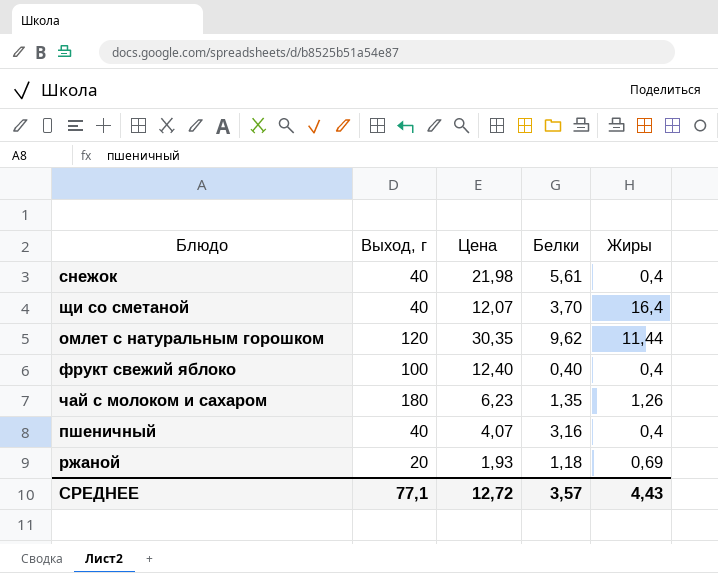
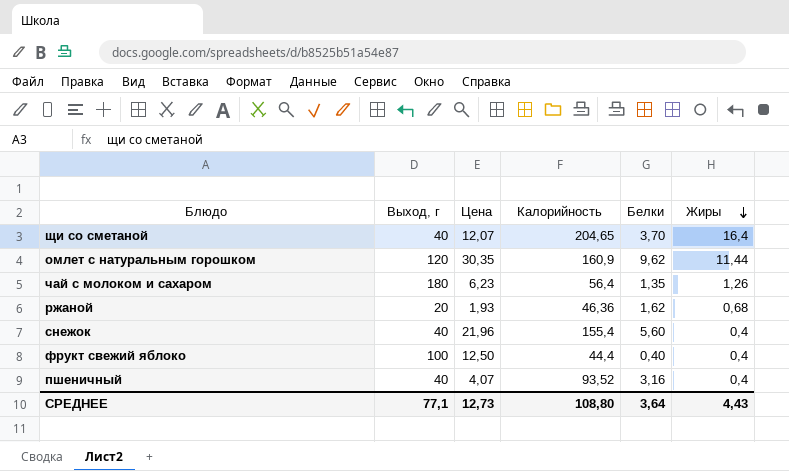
row order: none -> Жиры descending
column Калорийность | position: none -> 4
ржаной | Белки: 1,18 -> 1,62
ржаной | Жиры: 0,69 -> 0,68
снежок | Цена: 21,98 -> 21,96
снежок | Белки: 5,61 -> 5,60
фрукт свежий яблоко | Цена: 12,40 -> 12,50
СРЕДНЕЕ | Цена: 12,72 -> 12,73
СРЕДНЕЕ | Белки: 3,57 -> 3,64

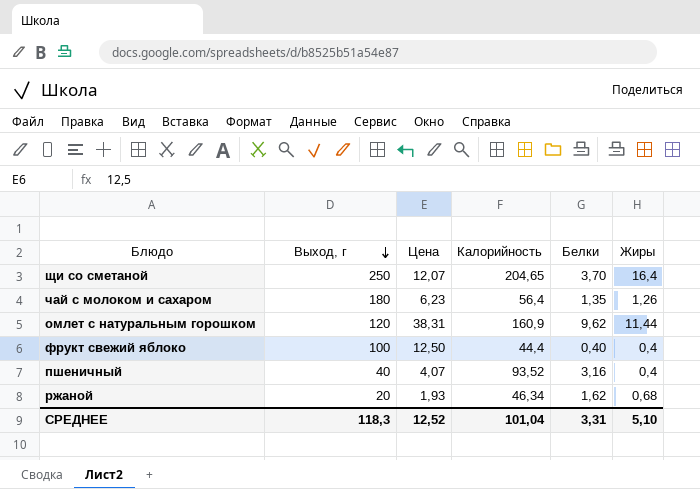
row order: Жиры descending -> Выход, г descending
row снежок: 40 | 21,96 | 155,4 | 5,60 | 0,4 -> none
щи со сметаной | Выход, г: 40 -> 250
омлет с натуральным горошком | Цена: 30,35 -> 38,31
ржаной | Калорийность: 46,36 -> 46,34
СРЕДНЕЕ | Выход, г: 77,1 -> 118,3
СРЕДНЕЕ | Цена: 12,73 -> 12,52
СРЕДНЕЕ | Калорийность: 108,80 -> 101,04
СРЕДНЕЕ | Белки: 3,64 -> 3,31
СРЕДНЕЕ | Жиры: 4,43 -> 5,10

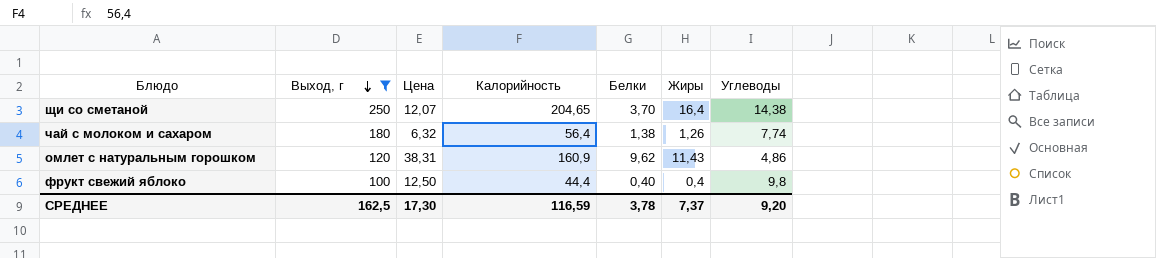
filter: none -> Выход, г >= 100
column Углеводы | position: none -> 7
чай с молоком и сахаром | Цена: 6,23 -> 6,32
чай с молоком и сахаром | Белки: 1,35 -> 1,38
омлет с натуральным горошком | Жиры: 11,44 -> 11,43
СРЕДНЕЕ | Выход, г: 118,3 -> 162,5
СРЕДНЕЕ | Цена: 12,52 -> 17,30
СРЕДНЕЕ | Калорийность: 101,04 -> 116,59
СРЕДНЕЕ | Белки: 3,31 -> 3,78
СРЕДНЕЕ | Жиры: 5,10 -> 7,37

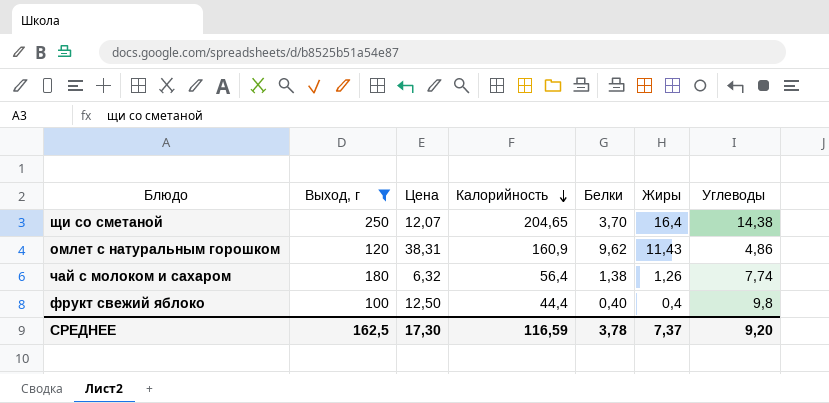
row order: Выход, г descending -> Калорийность descending

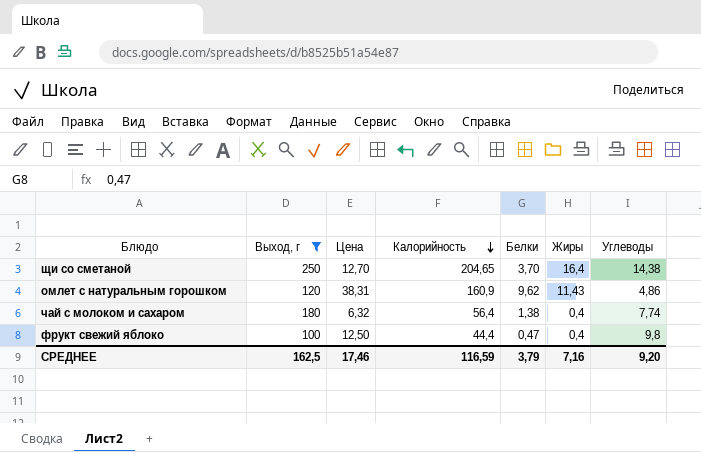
щи со сметаной | Цена: 12,07 -> 12,70
чай с молоком и сахаром | Жиры: 1,26 -> 0,4
фрукт свежий яблоко | Белки: 0,40 -> 0,47
СРЕДНЕЕ | Цена: 17,30 -> 17,46
СРЕДНЕЕ | Белки: 3,78 -> 3,79
СРЕДНЕЕ | Жиры: 7,37 -> 7,16

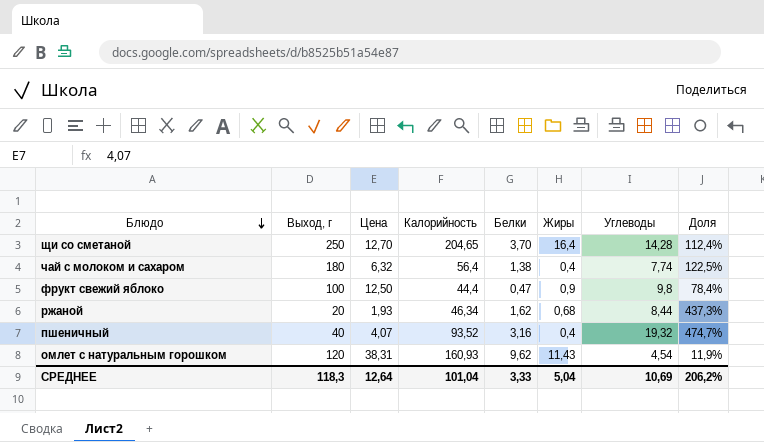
filter: Выход, г >= 100 -> none
row order: Калорийность descending -> Блюдо descending
column Доля | formula: none -> [Углеводы] / [Цена]
щи со сметаной | Углеводы: 14,38 -> 14,28
фрукт свежий яблоко | Жиры: 0,4 -> 0,9
омлет с натуральным горошком | Калорийность: 160,9 -> 160,93
омлет с натуральным горошком | Углеводы: 4,86 -> 4,54
СРЕДНЕЕ | Выход, г: 162,5 -> 118,3
СРЕДНЕЕ | Цена: 17,46 -> 12,64
СРЕДНЕЕ | Калорийность: 116,59 -> 101,04
СРЕДНЕЕ | Белки: 3,79 -> 3,33
СРЕДНЕЕ | Жиры: 7,16 -> 5,04
СРЕДНЕЕ | Углеводы: 9,20 -> 10,69

